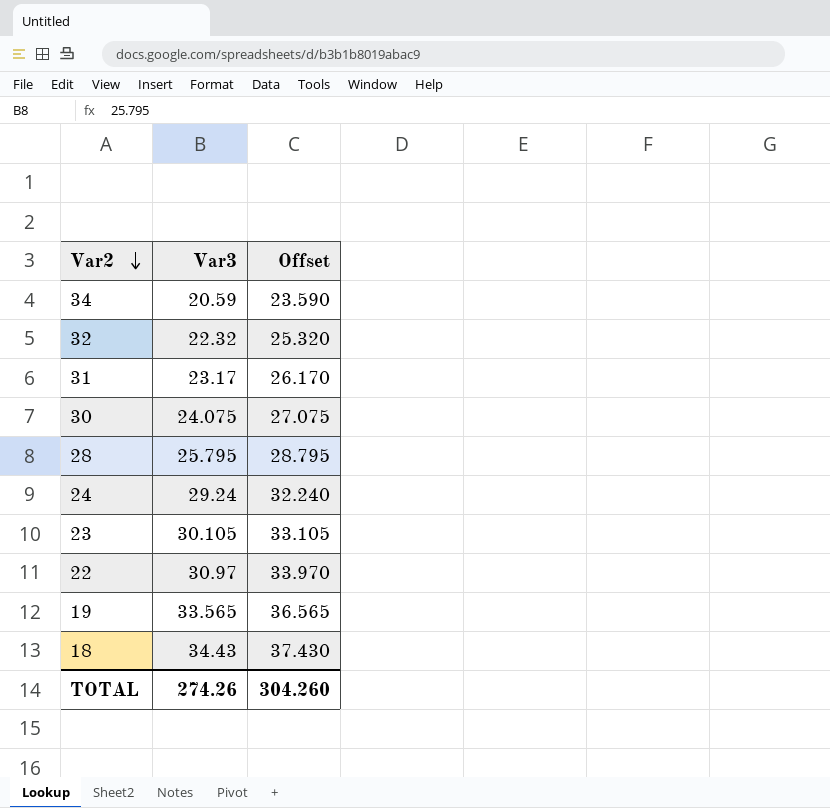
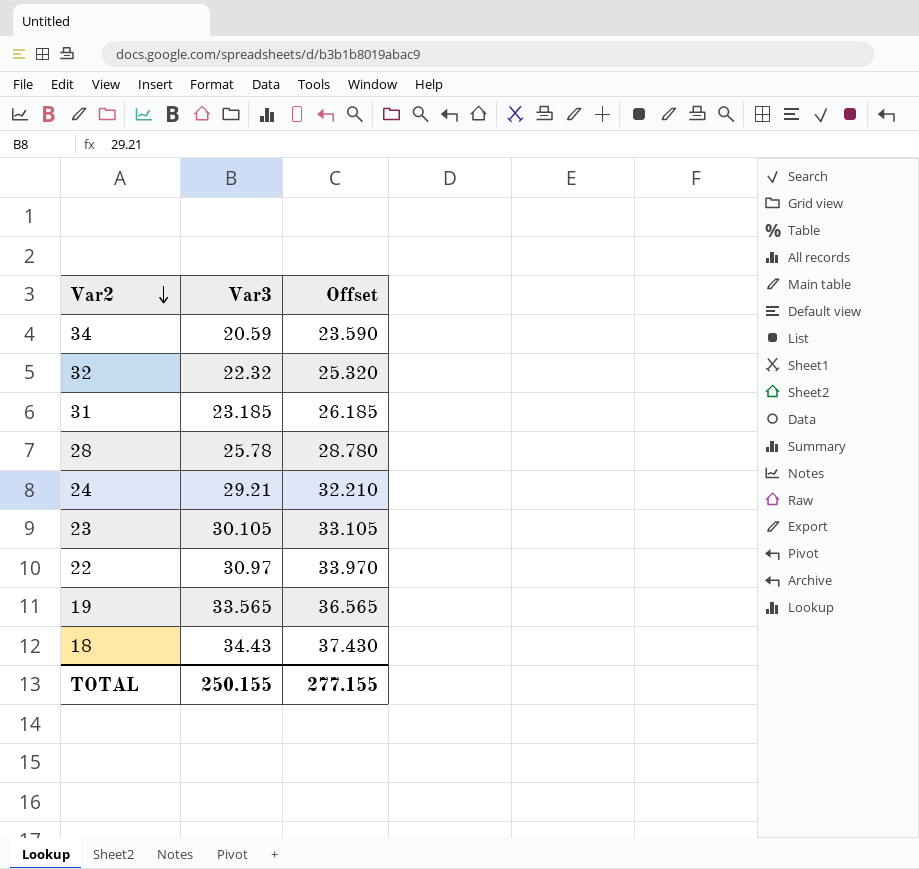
row 30: 24.075 | 27.075 -> none
31 | Var3: 23.17 -> 23.185
31 | Offset: 26.170 -> 26.185
28 | Var3: 25.795 -> 25.78
28 | Offset: 28.795 -> 28.780
24 | Var3: 29.24 -> 29.21
24 | Offset: 32.240 -> 32.210
TOTAL | Var3: 274.26 -> 250.155
TOTAL | Offset: 304.260 -> 277.155

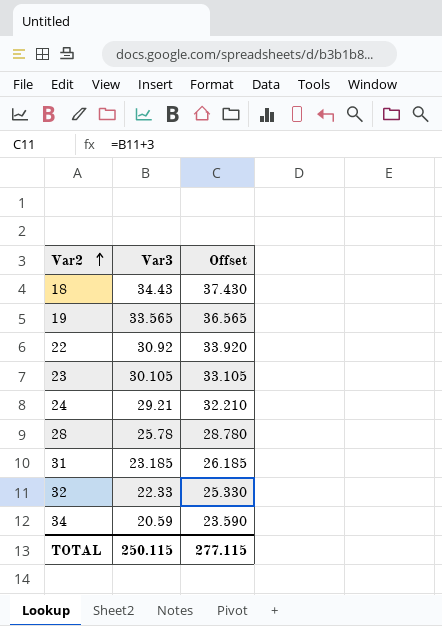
row order: Var2 descending -> Var2 ascending
22 | Var3: 30.97 -> 30.92
22 | Offset: 33.970 -> 33.920
32 | Var3: 22.32 -> 22.33
32 | Offset: 25.320 -> 25.330
TOTAL | Var3: 250.155 -> 250.115
TOTAL | Offset: 277.155 -> 277.115

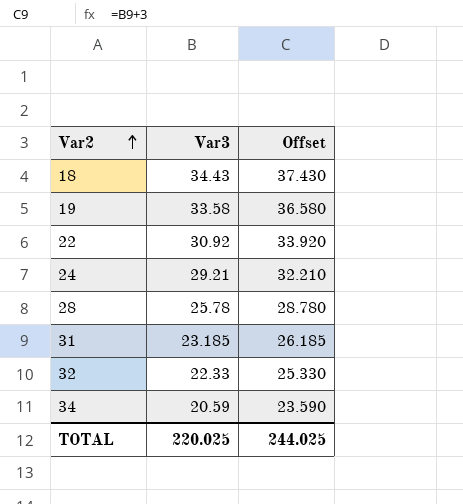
row 23: 30.105 | 33.105 -> none
19 | Var3: 33.565 -> 33.58
19 | Offset: 36.565 -> 36.580
TOTAL | Var3: 250.115 -> 220.025
TOTAL | Offset: 277.115 -> 244.025

